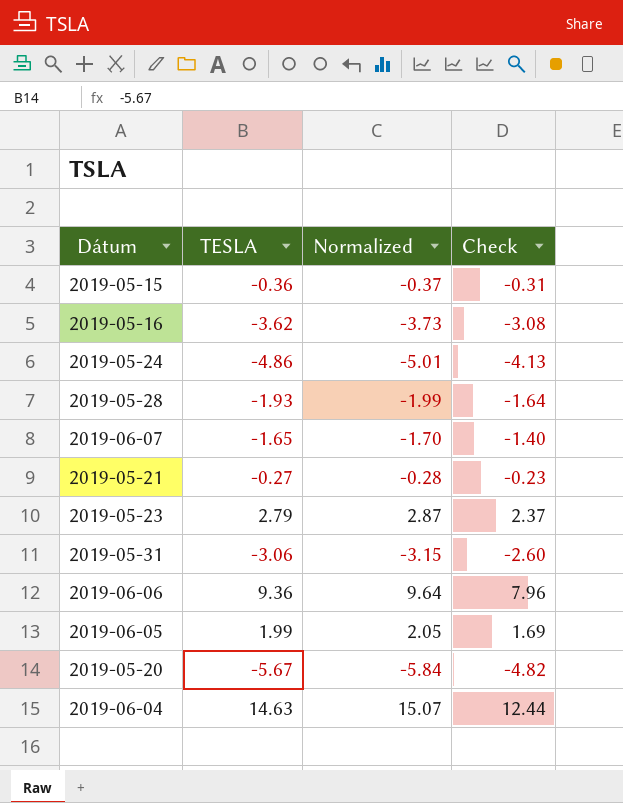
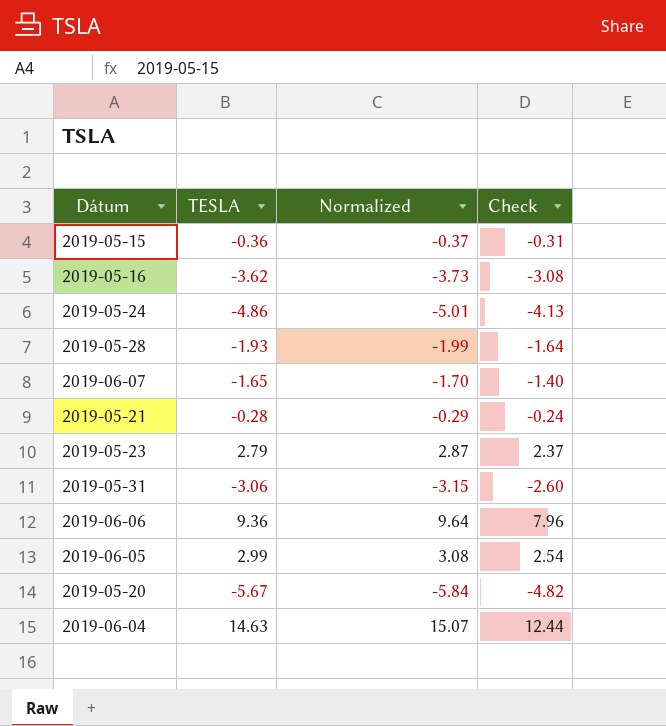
2019-05-21 | TESLA: -0.27 -> -0.28
2019-05-21 | Normalized: -0.28 -> -0.29
2019-05-21 | Check: -0.23 -> -0.24
2019-06-05 | TESLA: 1.99 -> 2.99
2019-06-05 | Normalized: 2.05 -> 3.08
2019-06-05 | Check: 1.69 -> 2.54

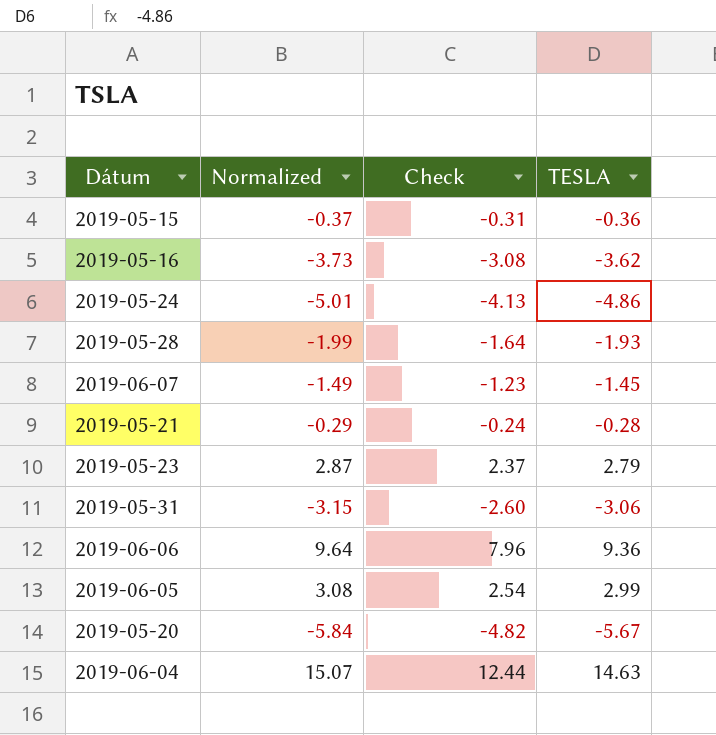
column TESLA | position: 2 -> 4
2019-06-07 | Normalized: -1.70 -> -1.49
2019-06-07 | Check: -1.40 -> -1.23
2019-06-07 | TESLA: -1.65 -> -1.45

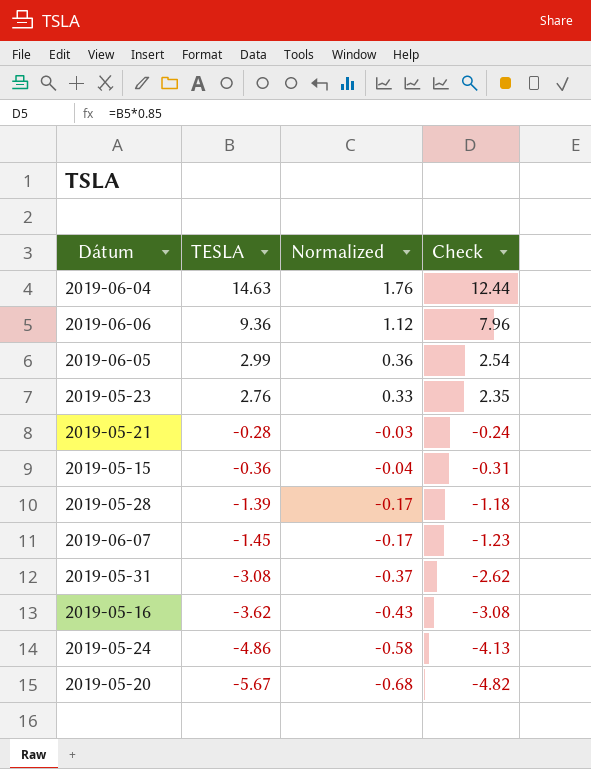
row order: none -> TESLA descending
column TESLA | position: 4 -> 2
column Normalized | formula: [TESLA] * 1.03 -> [TESLA] * 0.12
2019-05-23 | TESLA: 2.79 -> 2.76
2019-05-23 | Check: 2.37 -> 2.35
2019-05-28 | TESLA: -1.93 -> -1.39
2019-05-28 | Check: -1.64 -> -1.18
2019-05-31 | TESLA: -3.06 -> -3.08
2019-05-31 | Check: -2.60 -> -2.62

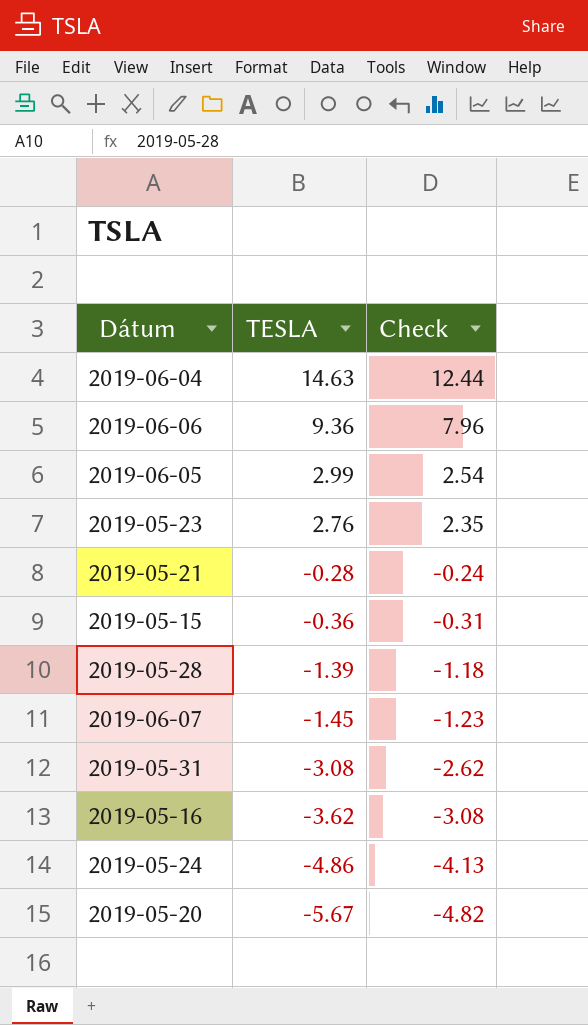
column Normalized | formula: [TESLA] * 0.12 -> none

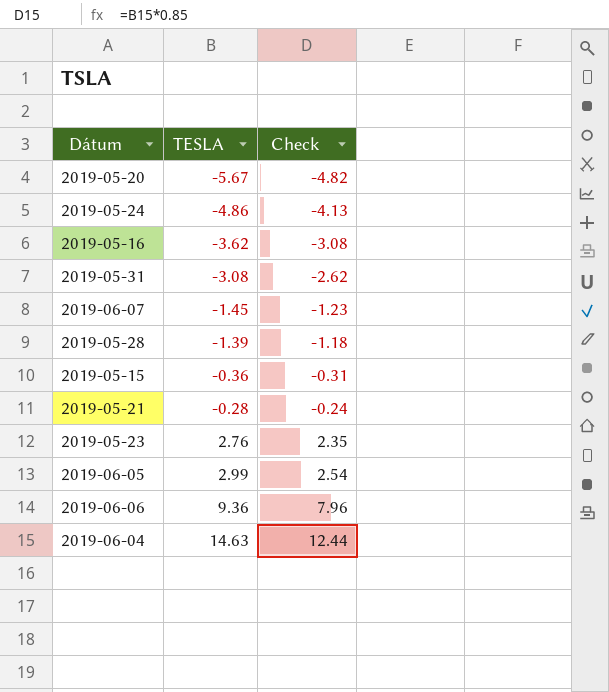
row order: TESLA descending -> TESLA ascending

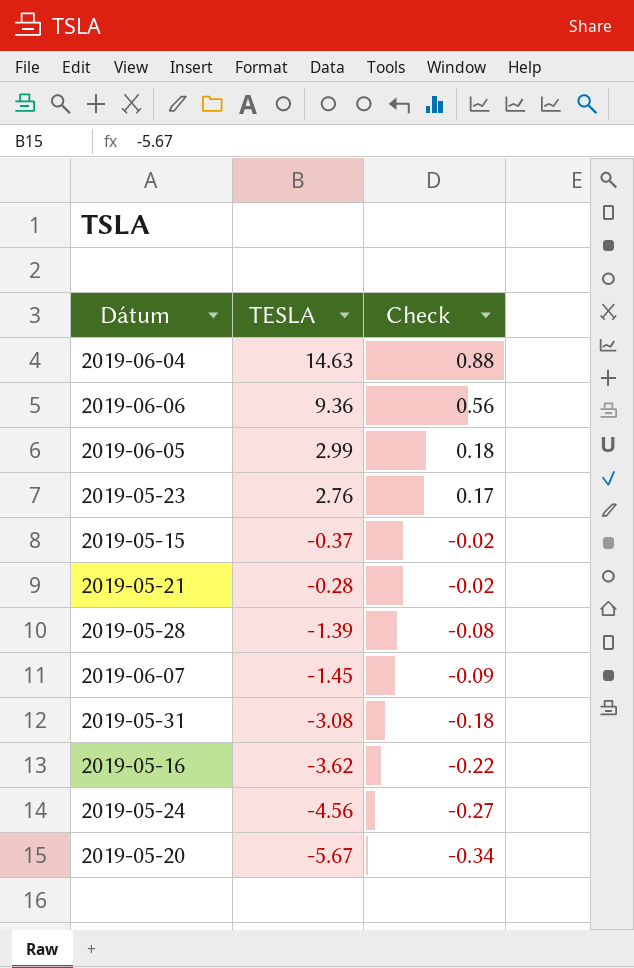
row order: TESLA ascending -> Check descending
column Check | formula: [TESLA] * 0.85 -> [TESLA] * 0.06
2019-05-15 | TESLA: -0.36 -> -0.37
2019-05-24 | TESLA: -4.86 -> -4.56

